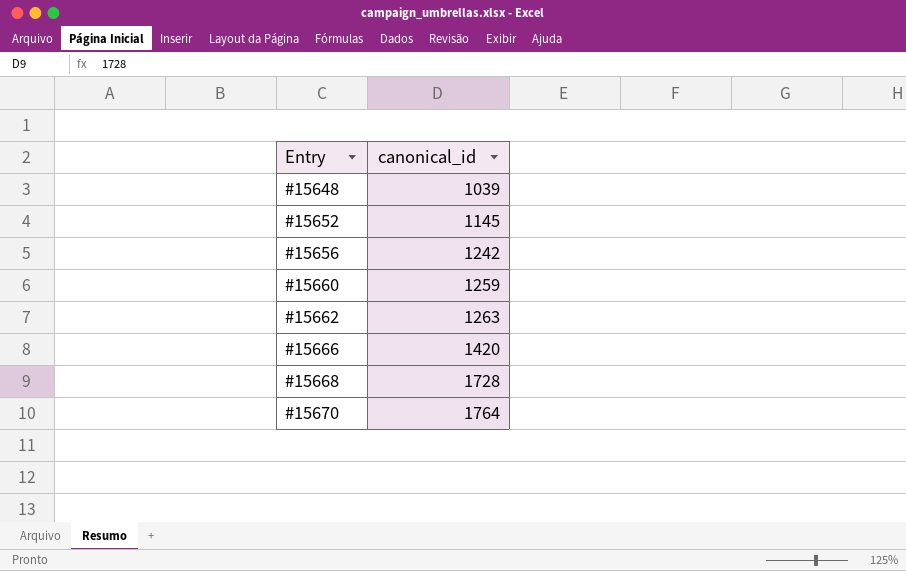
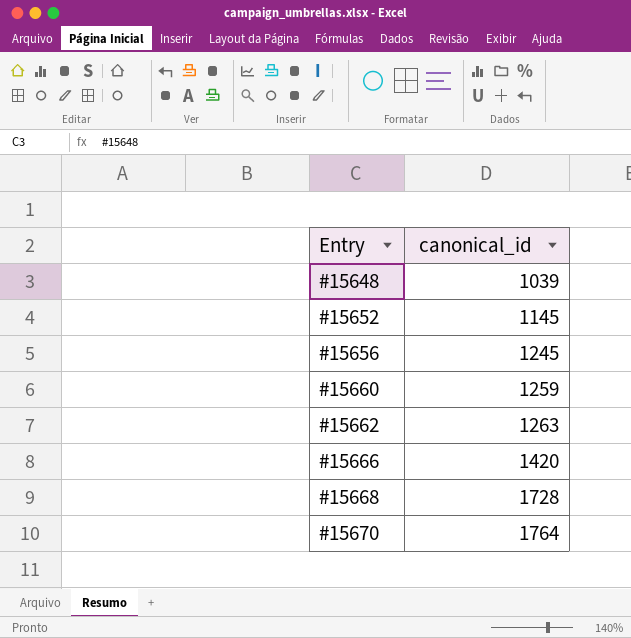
#15656 | canonical_id: 1242 -> 1245

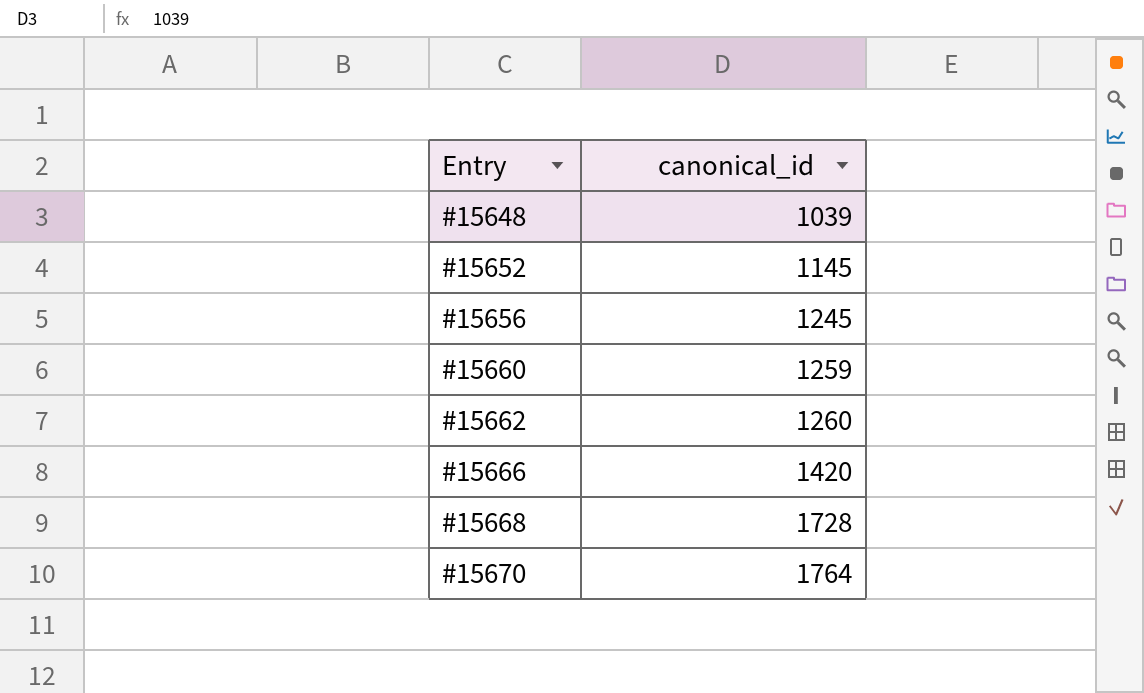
#15662 | canonical_id: 1263 -> 1260

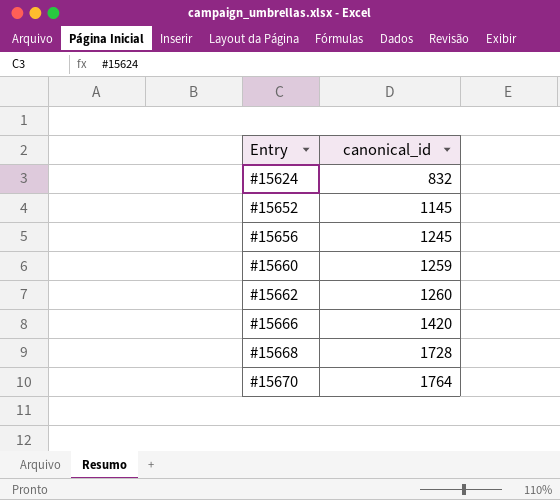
row #15648: 1039 -> none
row #15624: none -> 832

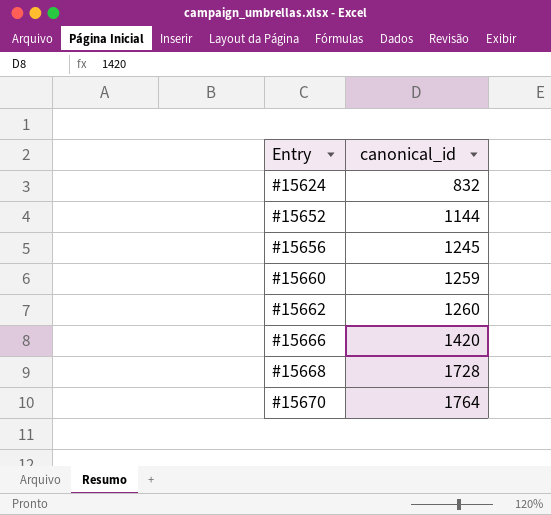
#15652 | canonical_id: 1145 -> 1144

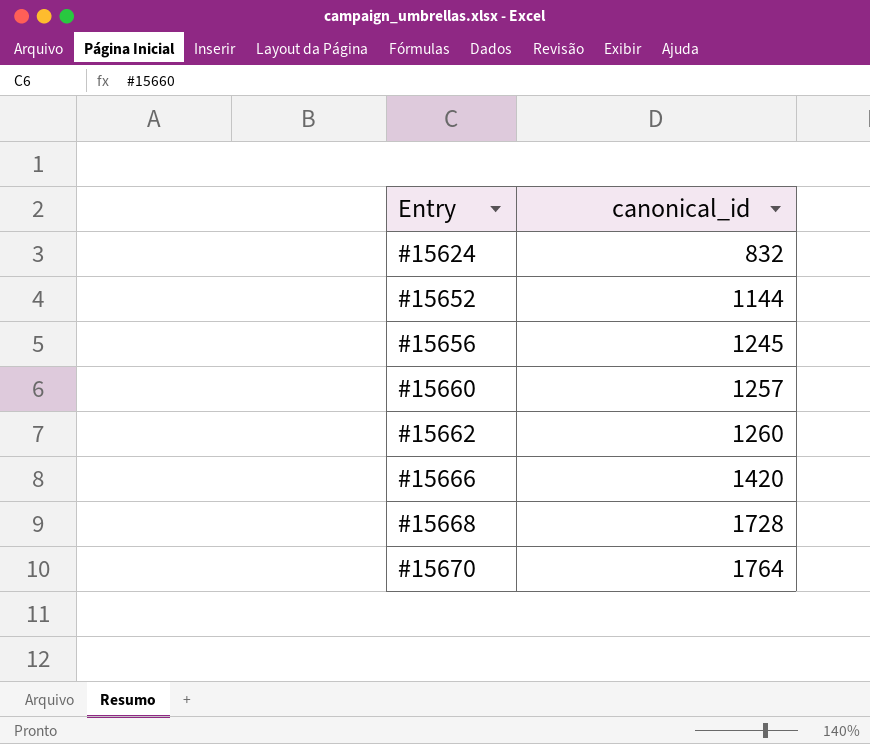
#15660 | canonical_id: 1259 -> 1257

